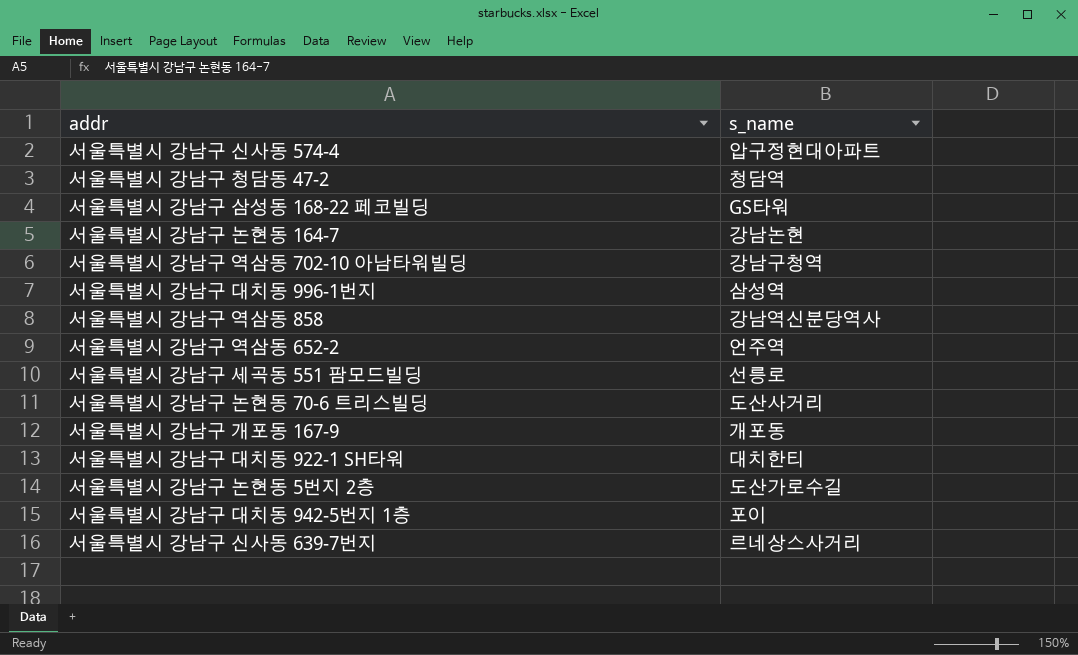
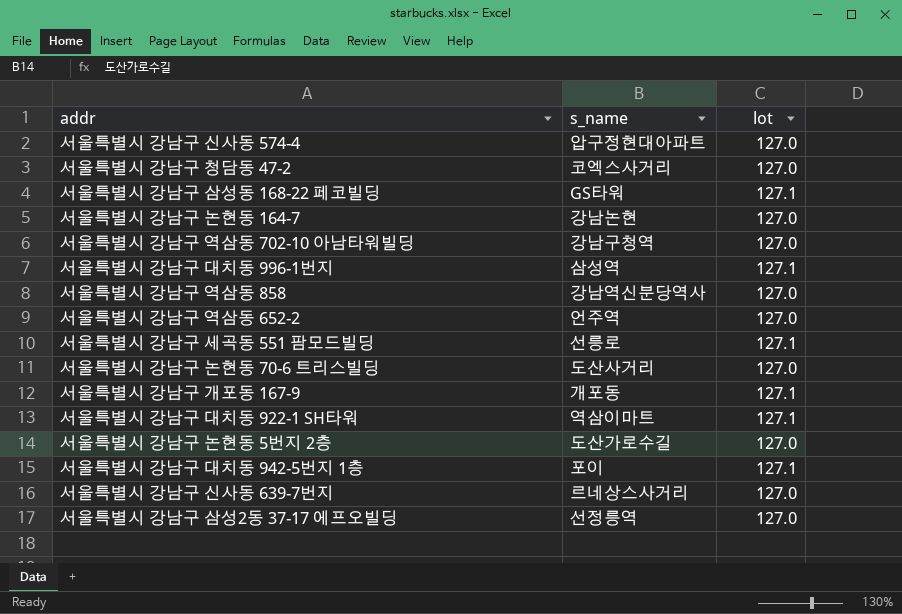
column lot | position: none -> 3
서울특별시 강남구 청담동 47-2 | s_name: 청담역 -> 코엑스사거리
서울특별시 강남구 대치동 922-1 SH타워 | s_name: 대치한티 -> 역삼이마트
row 서울특별시 강남구 삼성2동 37-17 에프오빌딩: none -> 선정릉역 | 127.0

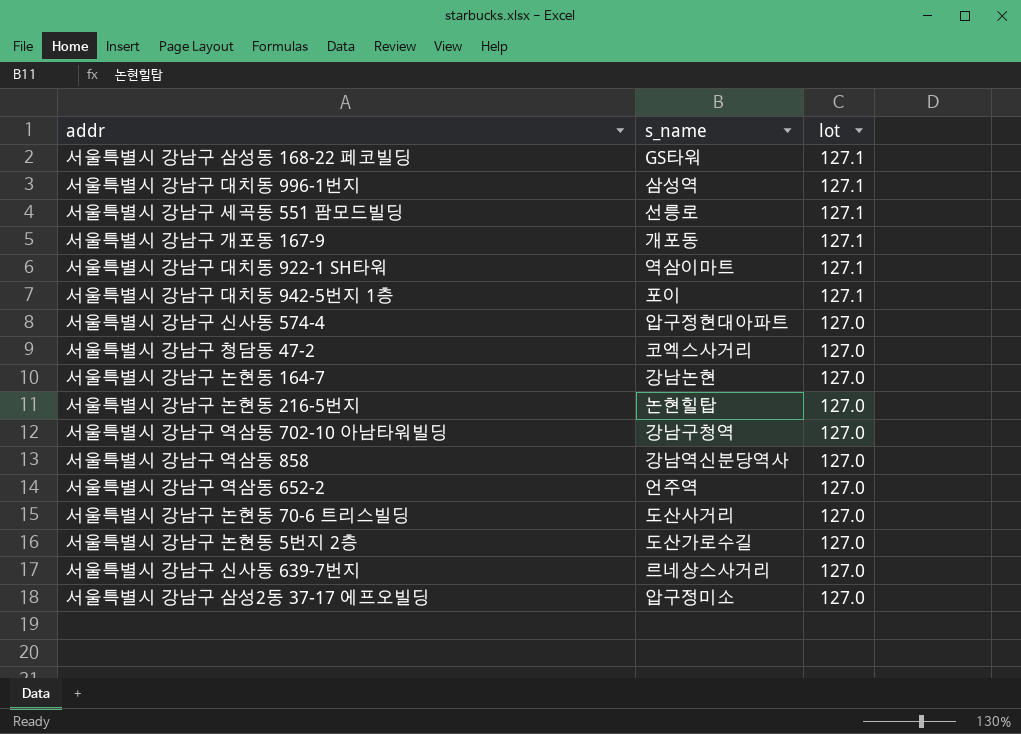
row order: none -> lot descending
row 서울특별시 강남구 논현동 216-5번지: none -> 논현힐탑 | 127.0
서울특별시 강남구 삼성2동 37-17 에프오빌딩 | s_name: 선정릉역 -> 압구정미소

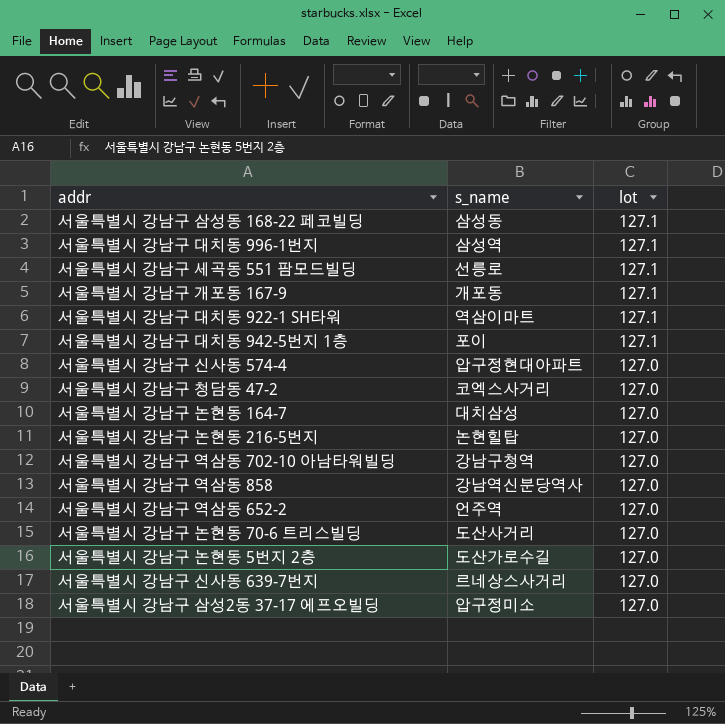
서울특별시 강남구 삼성동 168-22 페코빌딩 | s_name: GS타워 -> 삼성동
서울특별시 강남구 논현동 164-7 | s_name: 강남논현 -> 대치삼성

